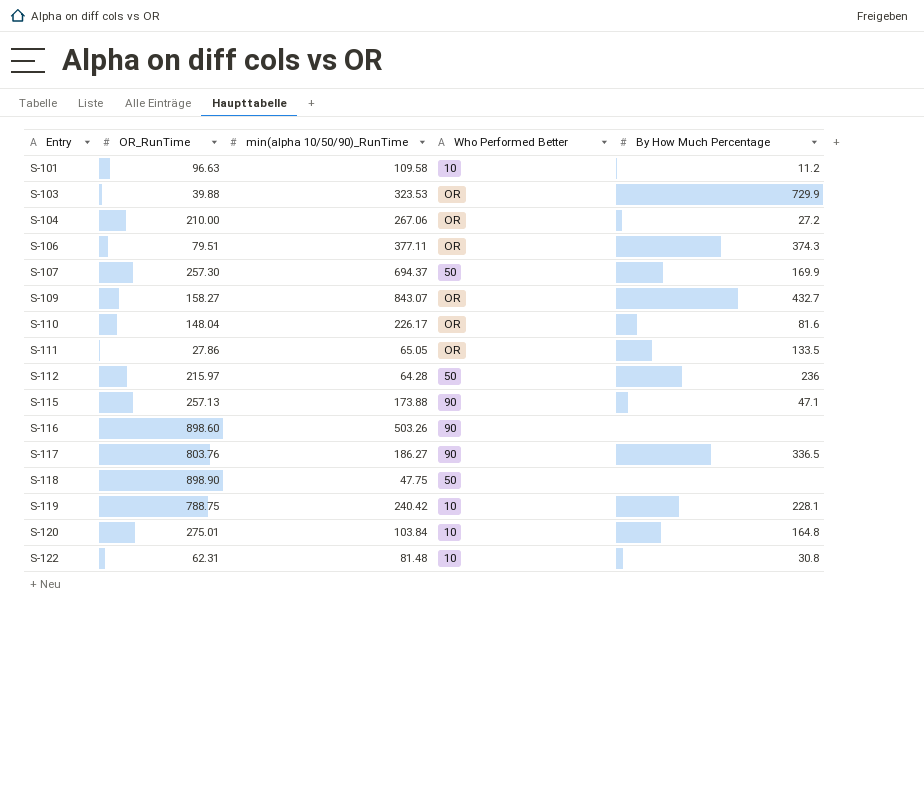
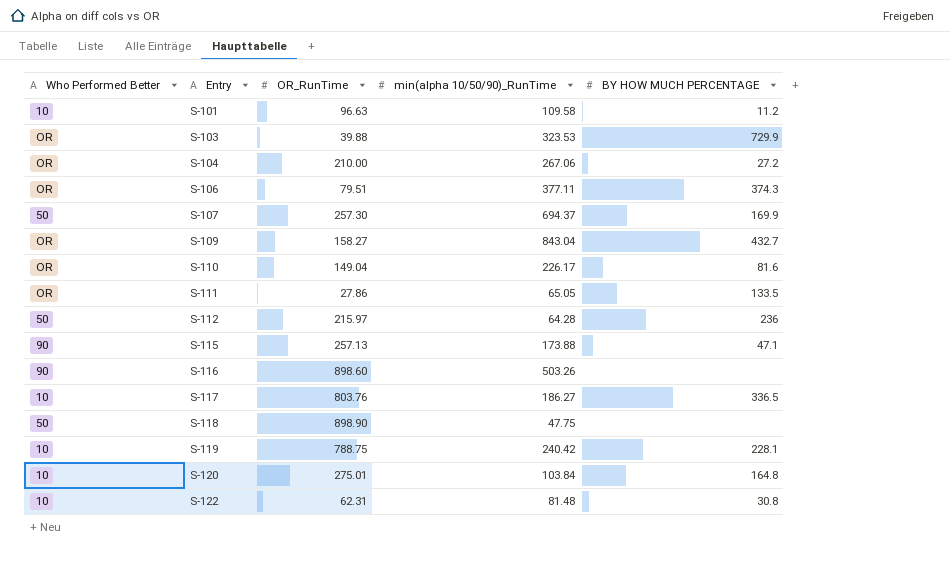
column Who Performed Better | position: 4 -> 1
column name: By How Much Percentage -> BY HOW MUCH PERCENTAGE
S-109 | min(alpha 10/50/90)_RunTime: 843.07 -> 843.04
S-110 | OR_RunTime: 148.04 -> 149.04
S-117 | Who Performed Better: 90 -> 10

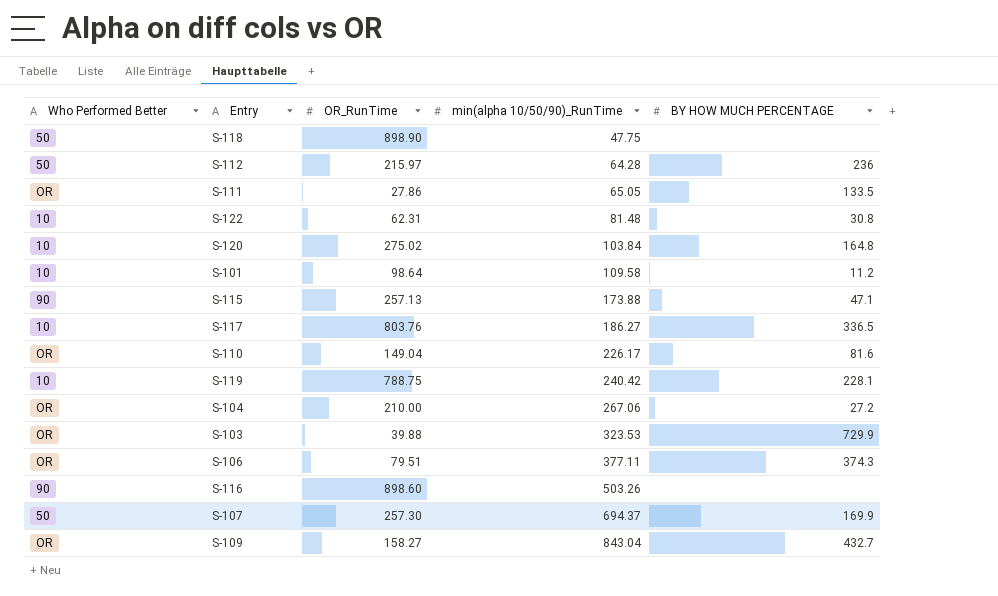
row order: Entry ascending -> min(alpha 10/50/90)_RunTime ascending
S-120 | OR_RunTime: 275.01 -> 275.02
S-101 | OR_RunTime: 96.63 -> 98.64

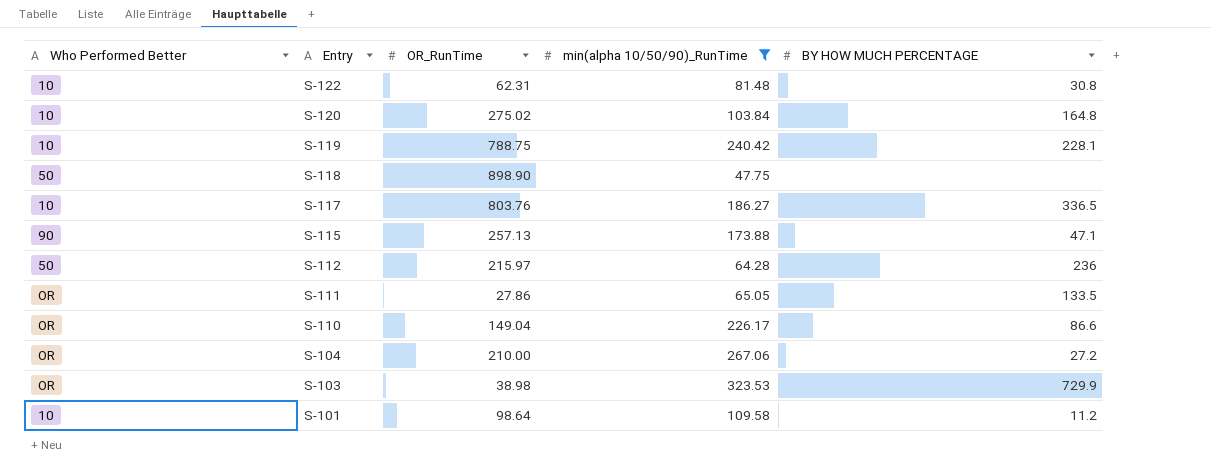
filter: none -> min(alpha 10/50/90)_RunTime <= 323.53
row order: min(alpha 10/50/90)_RunTime ascending -> Entry descending
S-110 | BY HOW MUCH PERCENTAGE: 81.6 -> 86.6
S-103 | OR_RunTime: 39.88 -> 38.98

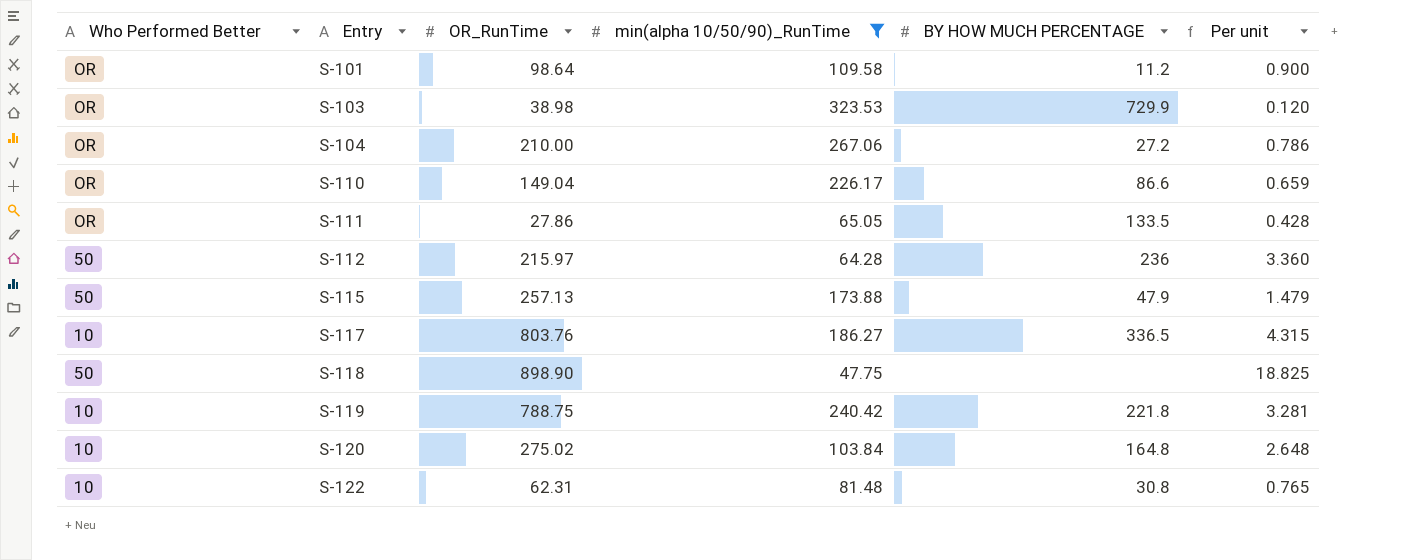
row order: Entry descending -> Entry ascending
column Per unit | formula: none -> [OR_RunTime] / [min(alpha 10/50/90)_RunTime]
S-101 | Who Performed Better: 10 -> OR
S-115 | Who Performed Better: 90 -> 50
S-115 | BY HOW MUCH PERCENTAGE: 47.1 -> 47.9
S-119 | BY HOW MUCH PERCENTAGE: 228.1 -> 221.8

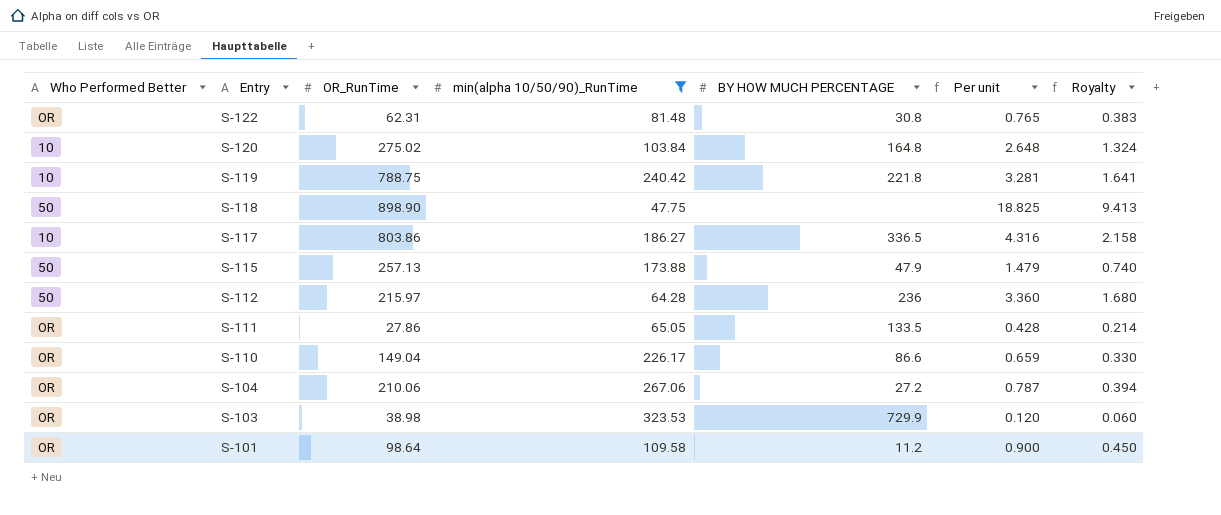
row order: Entry ascending -> Entry descending
column Royalty | formula: none -> [Per unit] * 0.5
S-122 | Who Performed Better: 10 -> OR
S-117 | OR_RunTime: 803.76 -> 803.86
S-117 | Per unit: 4.315 -> 4.316
S-104 | OR_RunTime: 210.00 -> 210.06
S-104 | Per unit: 0.786 -> 0.787

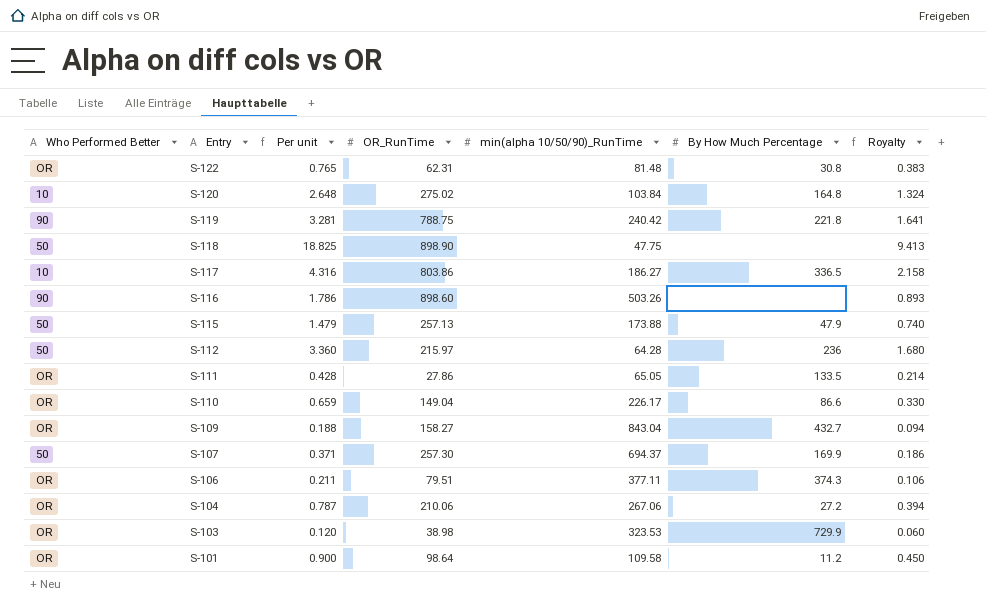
filter: min(alpha 10/50/90)_RunTime <= 323.53 -> none
column Per unit | position: 6 -> 3
column name: BY HOW MUCH PERCENTAGE -> By How Much Percentage
S-119 | Who Performed Better: 10 -> 90

